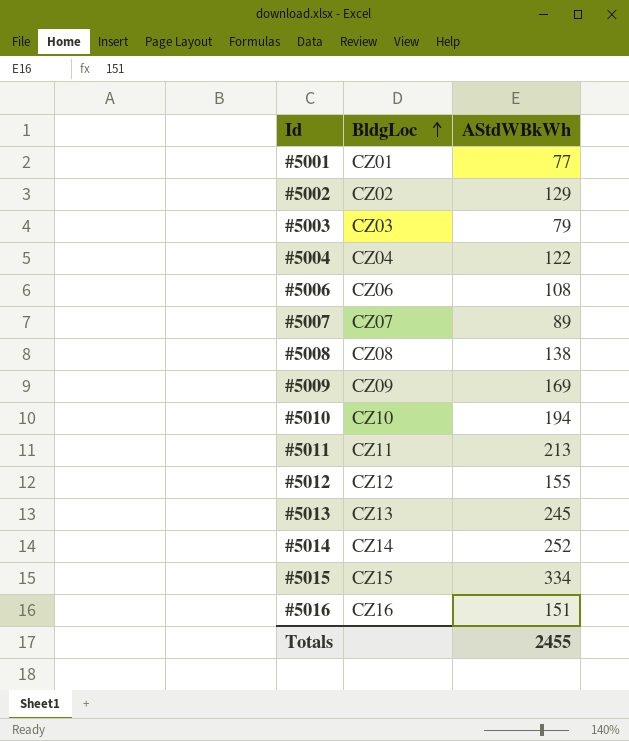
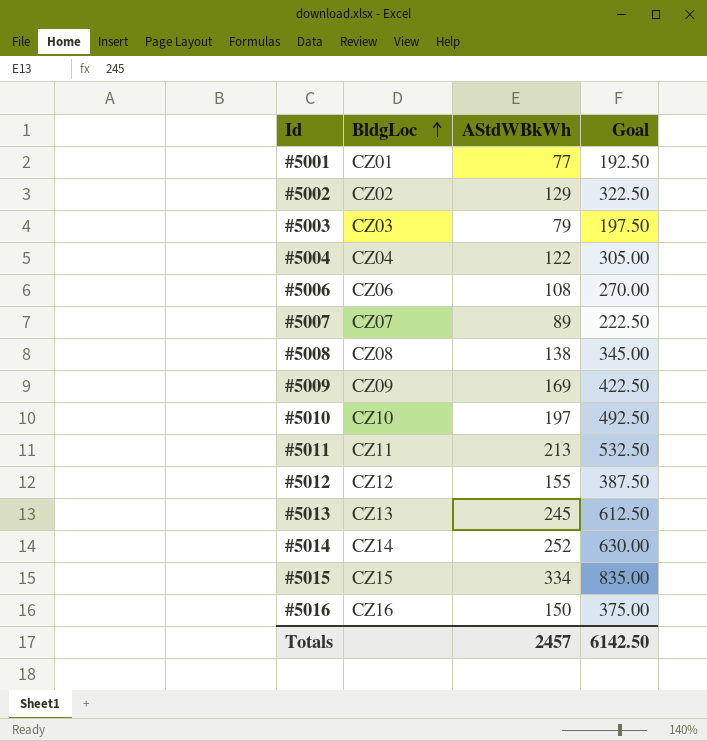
column Goal | formula: none -> [AStdWBkWh] * 2.5
#5010 | AStdWBkWh: 194 -> 197
#5016 | AStdWBkWh: 151 -> 150
Totals | AStdWBkWh: 2455 -> 2457

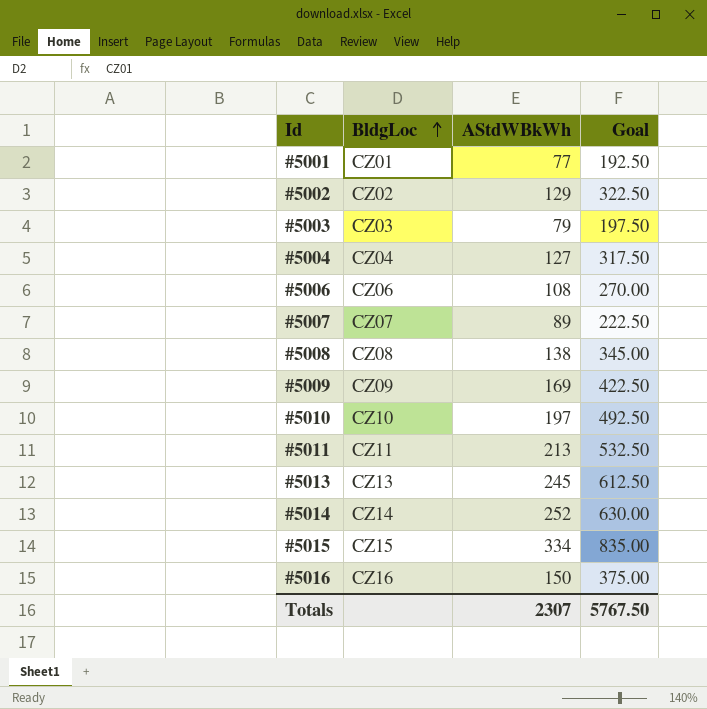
row #5012: CZ12 | 155 | 387.50 -> none
#5004 | AStdWBkWh: 122 -> 127
#5004 | Goal: 305.00 -> 317.50
Totals | AStdWBkWh: 2457 -> 2307
Totals | Goal: 6142.50 -> 5767.50

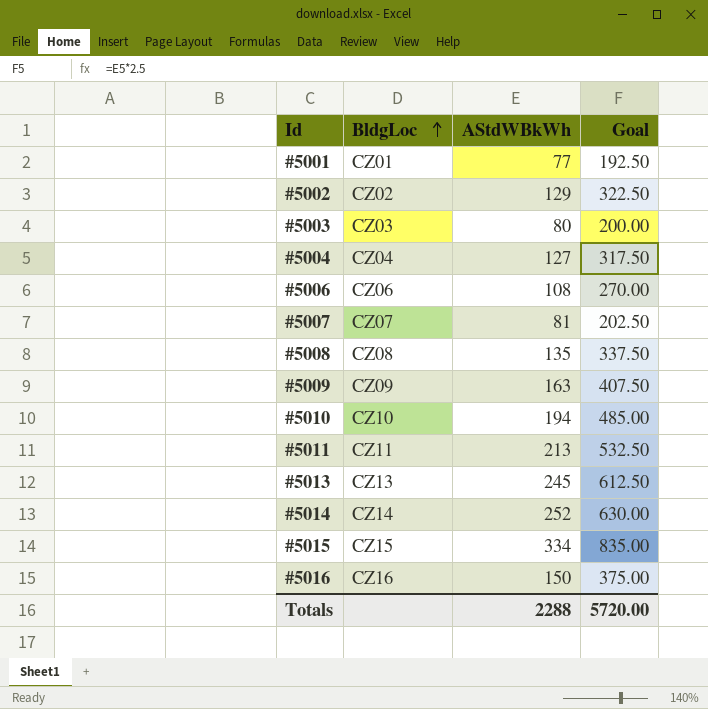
#5003 | AStdWBkWh: 79 -> 80
#5003 | Goal: 197.50 -> 200.00
#5007 | AStdWBkWh: 89 -> 81
#5007 | Goal: 222.50 -> 202.50
#5008 | AStdWBkWh: 138 -> 135
#5008 | Goal: 345.00 -> 337.50
#5009 | AStdWBkWh: 169 -> 163
#5009 | Goal: 422.50 -> 407.50
#5010 | AStdWBkWh: 197 -> 194
#5010 | Goal: 492.50 -> 485.00
Totals | AStdWBkWh: 2307 -> 2288
Totals | Goal: 5767.50 -> 5720.00

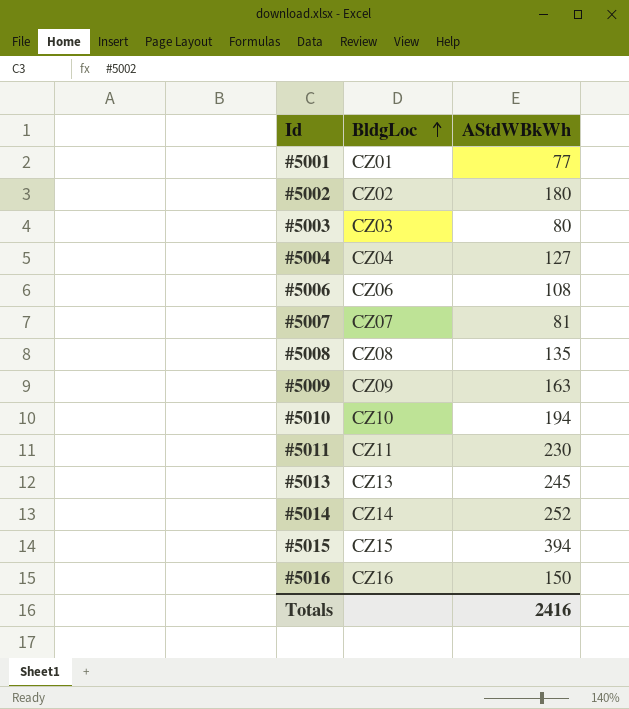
column Goal | formula: [AStdWBkWh] * 2.5 -> none
#5002 | AStdWBkWh: 129 -> 180
#5011 | AStdWBkWh: 213 -> 230
#5015 | AStdWBkWh: 334 -> 394
Totals | AStdWBkWh: 2288 -> 2416

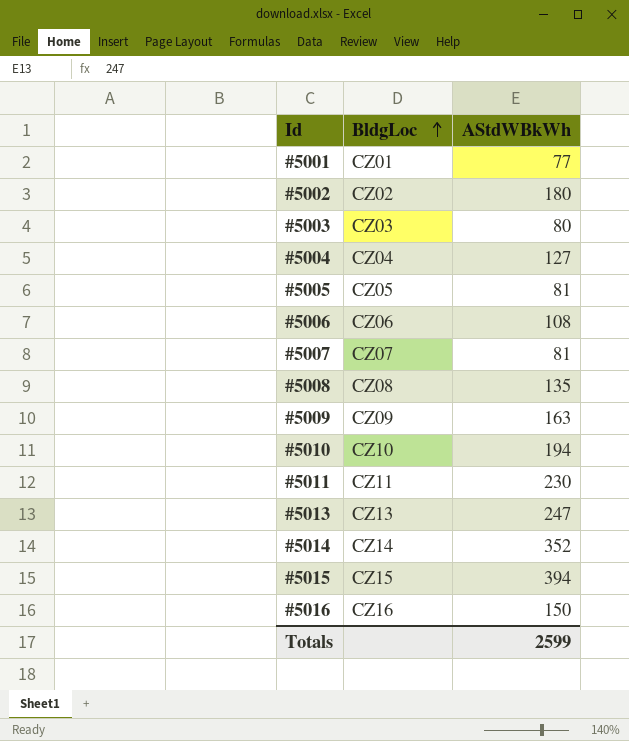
row #5005: none -> CZ05 | 81
#5013 | AStdWBkWh: 245 -> 247
#5014 | AStdWBkWh: 252 -> 352
Totals | AStdWBkWh: 2416 -> 2599

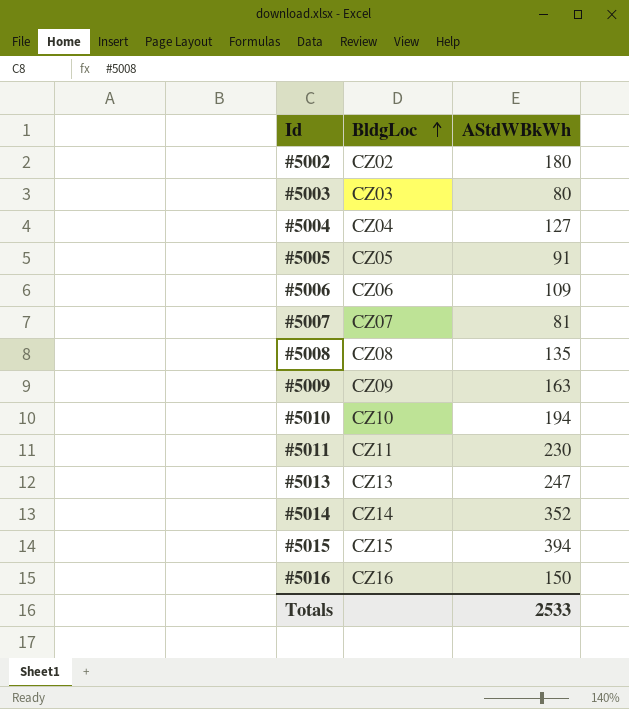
row #5001: CZ01 | 77 -> none
#5005 | AStdWBkWh: 81 -> 91
#5006 | AStdWBkWh: 108 -> 109
Totals | AStdWBkWh: 2599 -> 2533

